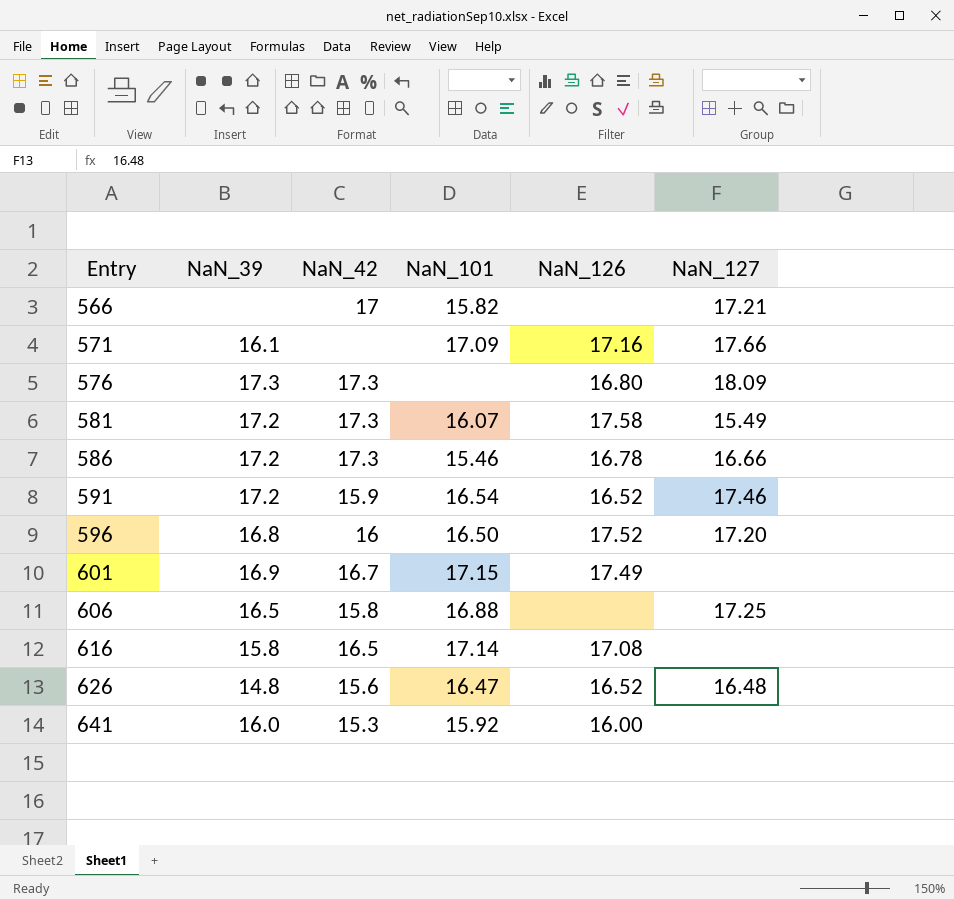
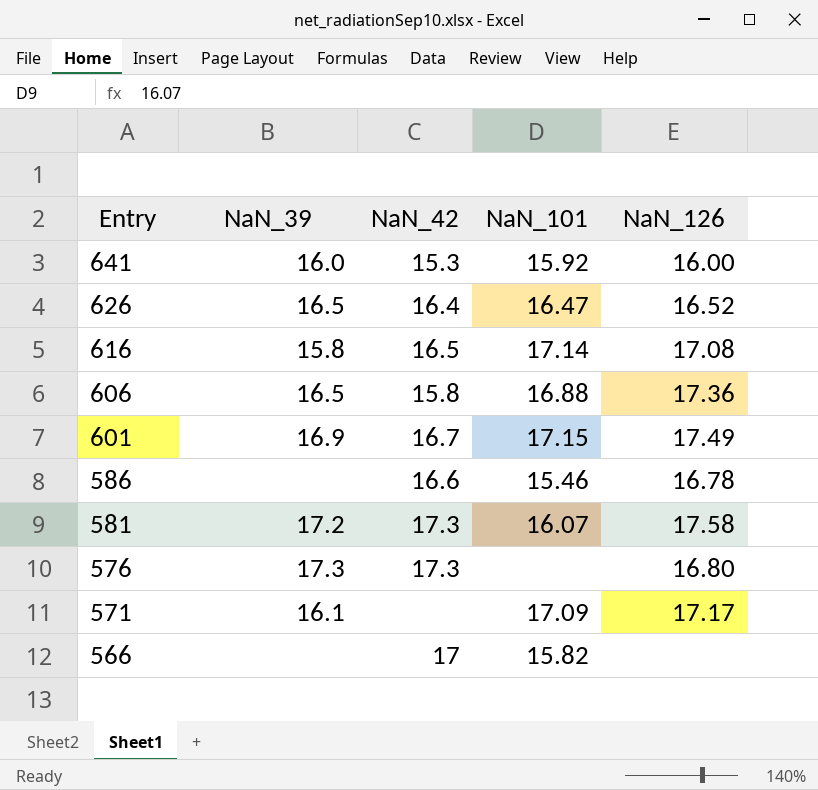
row order: Entry ascending -> Entry descending
column NaN_127 | position: 6 -> none
row 591: 17.2 | 15.9 | 16.54 | 16.52 | 17.46 -> none
row 596: 16.8 | 16 | 16.50 | 17.52 | 17.20 -> none
626 | NaN_39: 14.8 -> 16.5
626 | NaN_42: 15.6 -> 16.4
606 | NaN_126: none -> 17.36
586 | NaN_39: 17.2 -> none
586 | NaN_42: 17.3 -> 16.6
571 | NaN_126: 17.16 -> 17.17

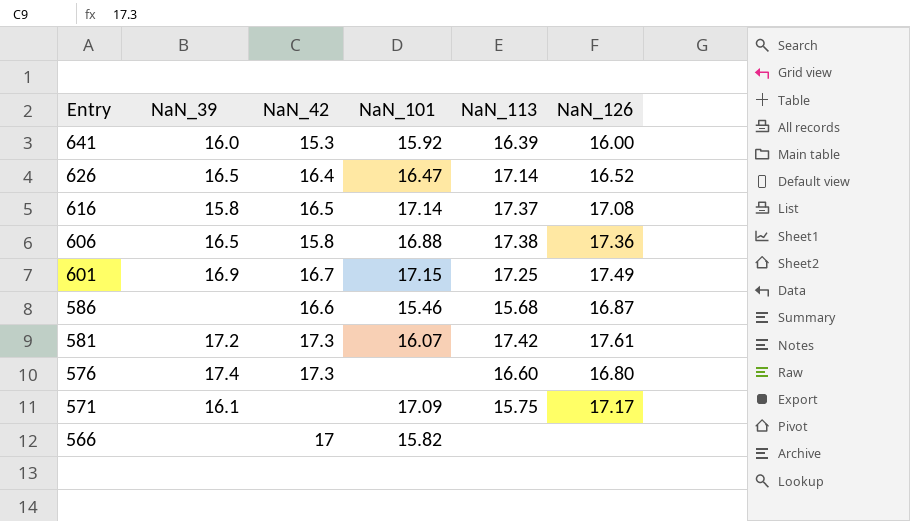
column NaN_113 | position: none -> 5
586 | NaN_126: 16.78 -> 16.87
581 | NaN_126: 17.58 -> 17.61
576 | NaN_39: 17.3 -> 17.4

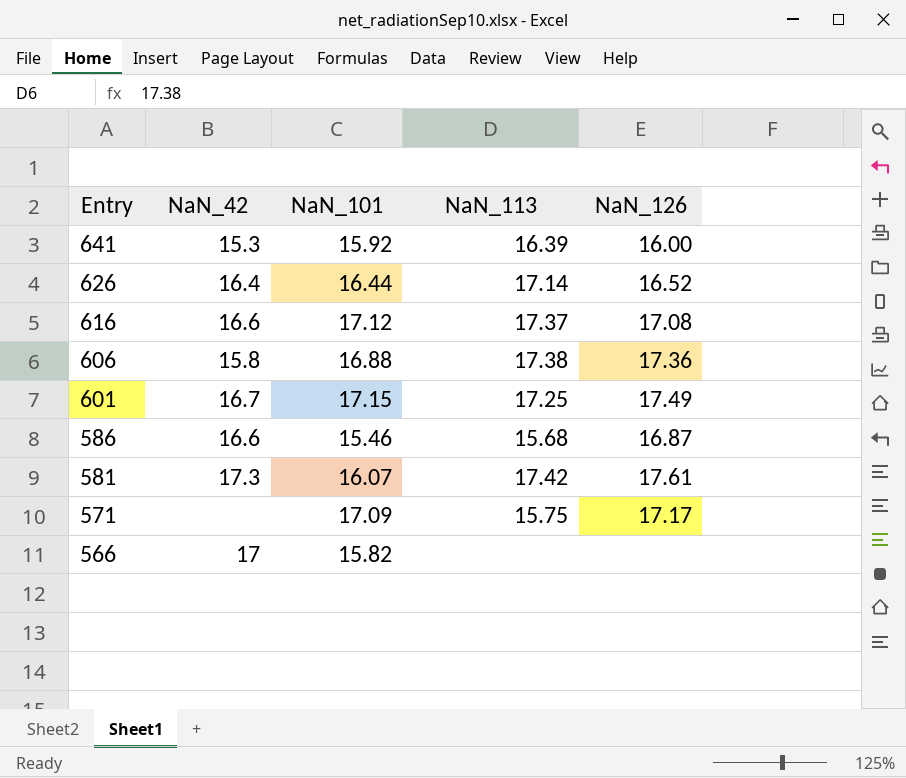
column NaN_39 | position: 2 -> none
row 576: 17.4 | 17.3 | none | 16.60 | 16.80 -> none
626 | NaN_101: 16.47 -> 16.44
616 | NaN_42: 16.5 -> 16.6
616 | NaN_101: 17.14 -> 17.12

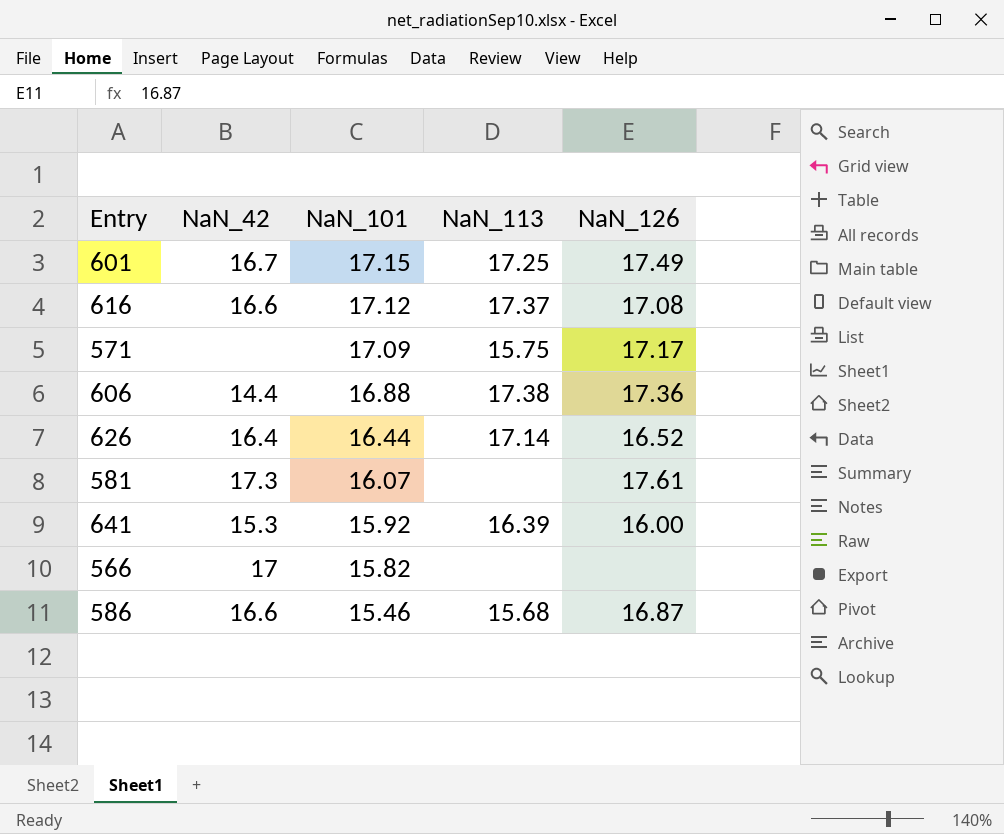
row order: Entry descending -> NaN_101 descending
606 | NaN_42: 15.8 -> 14.4
581 | NaN_113: 17.42 -> none

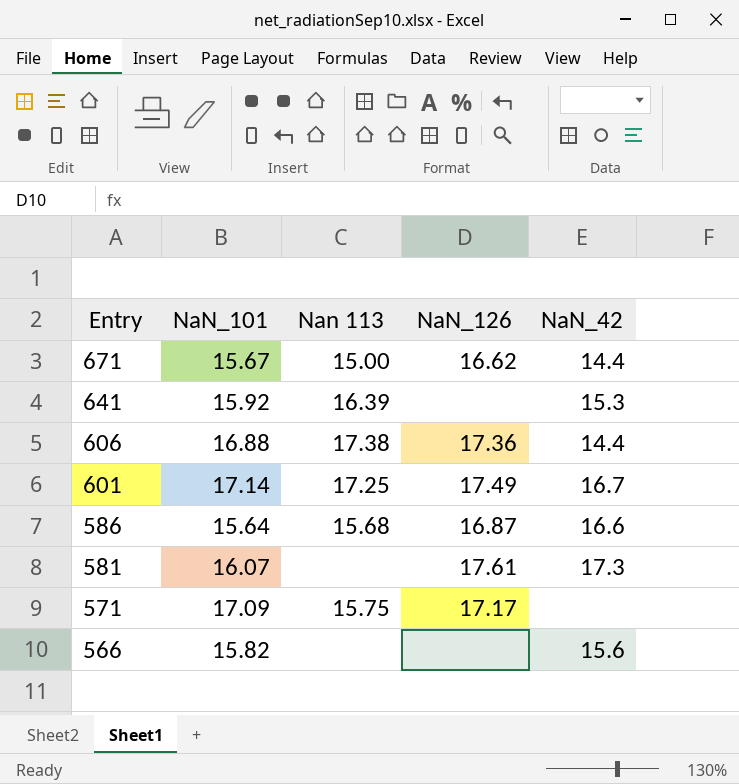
row order: NaN_101 descending -> Entry descending
column name: NaN_113 -> Nan 113
column NaN_42 | position: 2 -> 5
row 616: 16.6 | 17.12 | 17.37 | 17.08 -> none
row 626: 16.4 | 16.44 | 17.14 | 16.52 -> none
row 671: none -> 15.67 | 15.00 | 16.62 | 14.4
641 | NaN_126: 16.00 -> none
601 | NaN_101: 17.15 -> 17.14
586 | NaN_101: 15.46 -> 15.64
566 | NaN_42: 17 -> 15.6

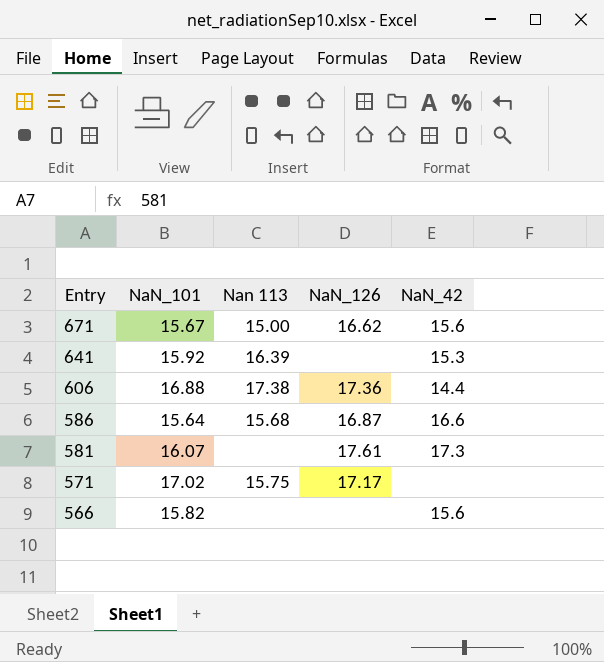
row 601: 17.14 | 17.25 | 17.49 | 16.7 -> none
671 | NaN_42: 14.4 -> 15.6
571 | NaN_101: 17.09 -> 17.02

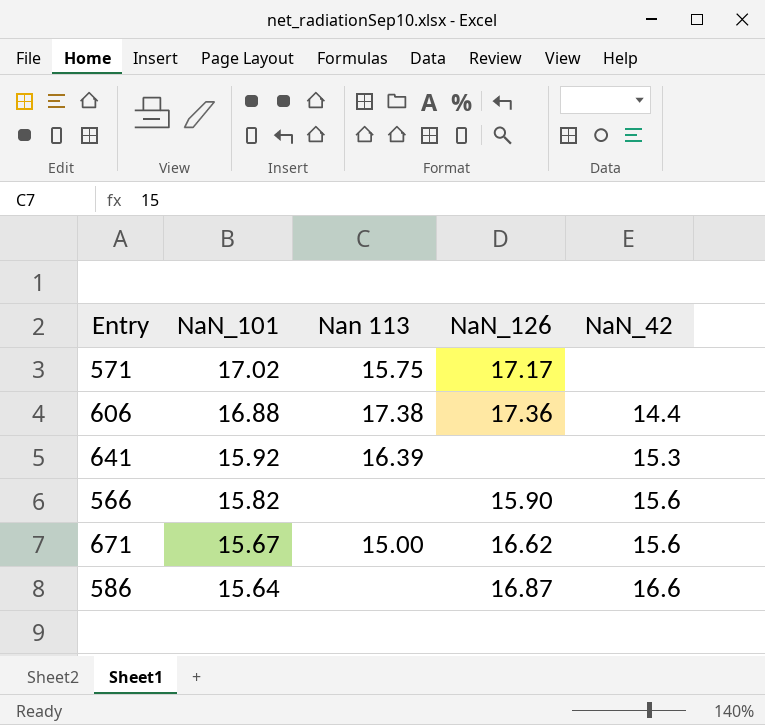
row order: Entry descending -> NaN_101 descending
row 581: 16.07 | none | 17.61 | 17.3 -> none
566 | NaN_126: none -> 15.90
586 | Nan 113: 15.68 -> none

